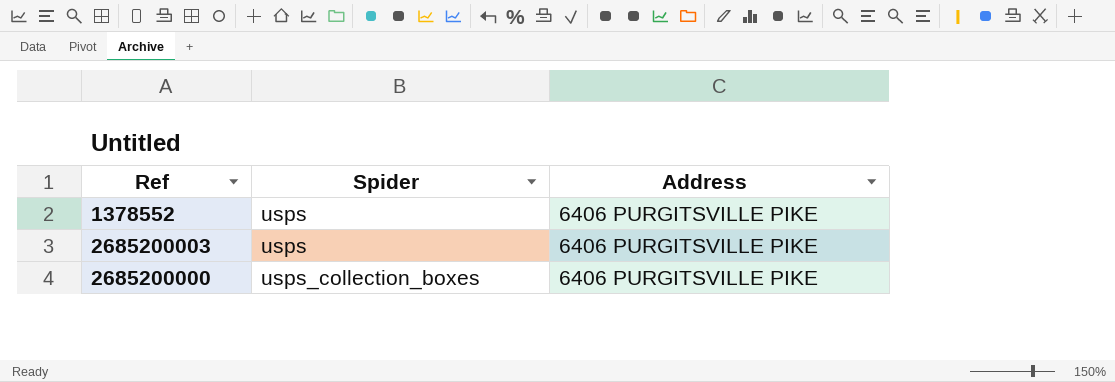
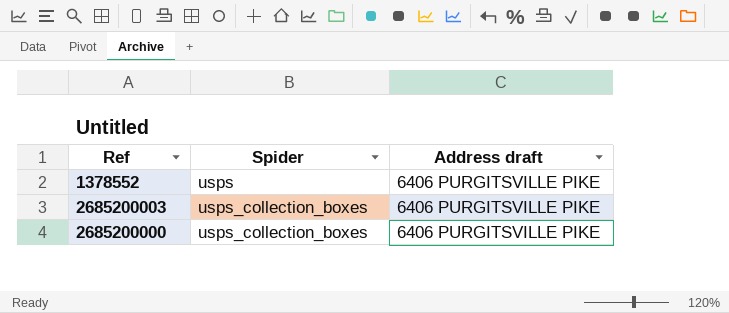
column name: Address -> Address draft
2685200003 | Spider: usps -> usps_collection_boxes

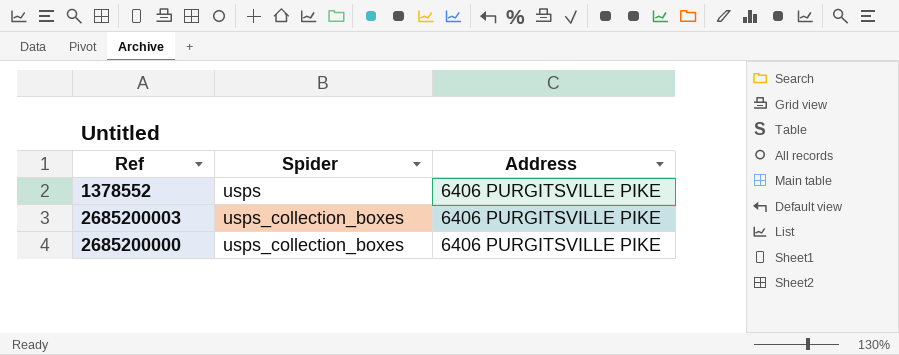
column name: Address draft -> Address

